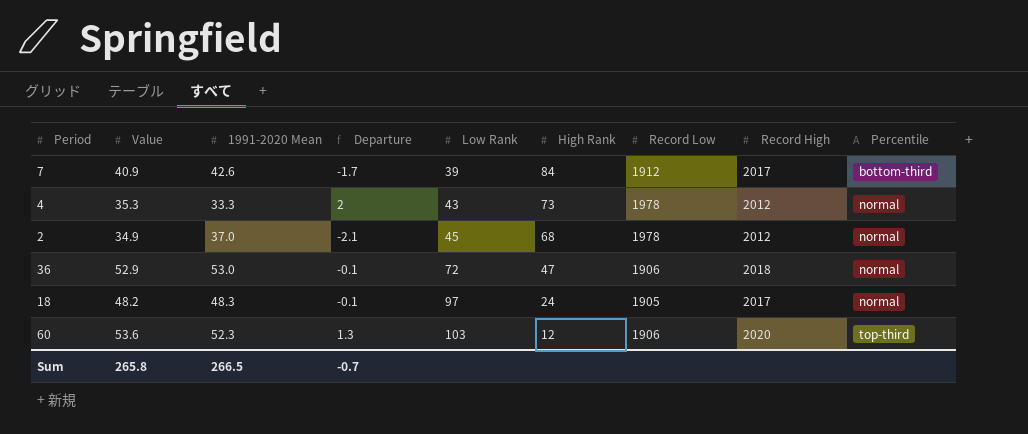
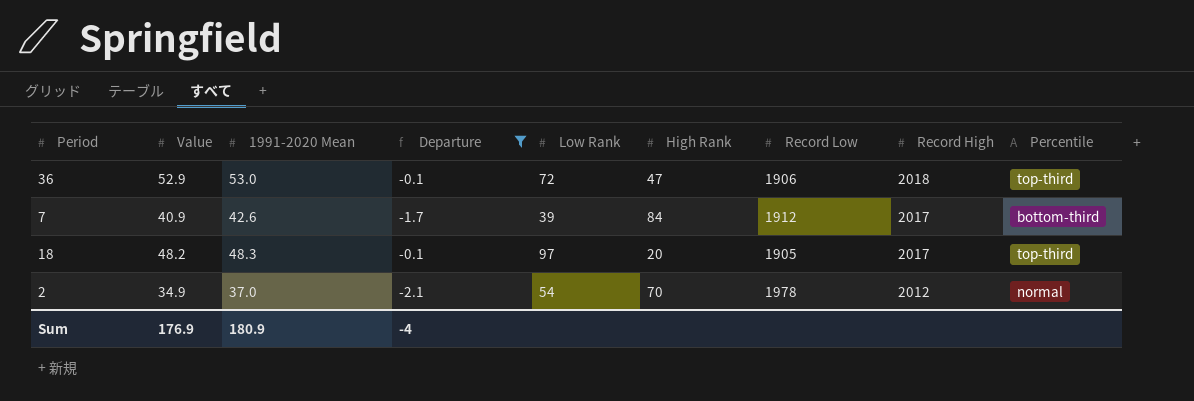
filter: none -> Departure <= -0.1
row order: Low Rank ascending -> Record High descending
36 | Percentile: normal -> top-third
18 | High Rank: 24 -> 20
18 | Percentile: normal -> top-third
2 | Low Rank: 45 -> 54
2 | High Rank: 68 -> 70
Sum | Value: 265.8 -> 176.9
Sum | 1991-2020 Mean: 266.5 -> 180.9
Sum | Departure: -0.7 -> -4

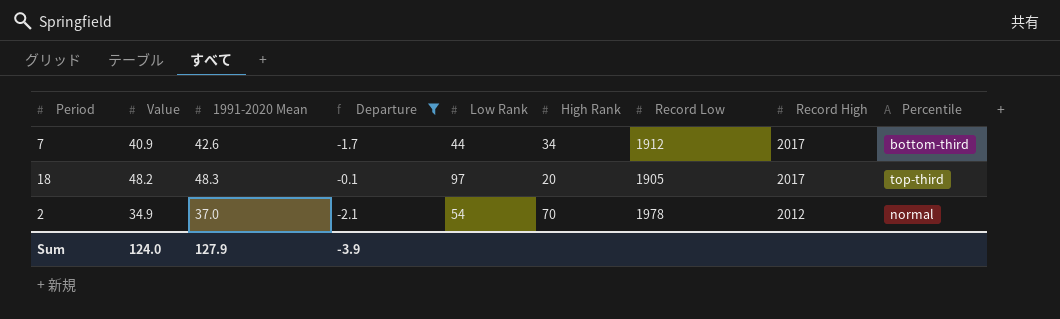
row 36: 52.9 | 53.0 | -0.1 | 72 | 47 | 1906 | 2018 | top-third -> none
7 | Low Rank: 39 -> 44
7 | High Rank: 84 -> 34
Sum | Value: 176.9 -> 124.0
Sum | 1991-2020 Mean: 180.9 -> 127.9
Sum | Departure: -4 -> -3.9

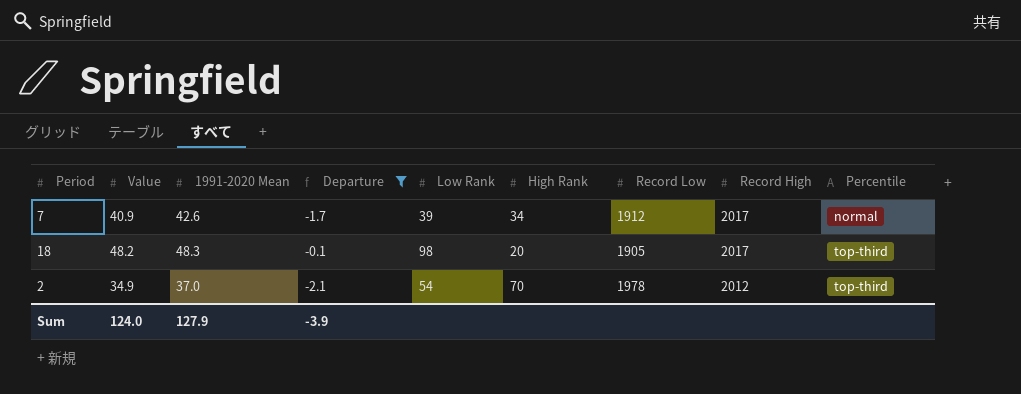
7 | Low Rank: 44 -> 39
7 | Percentile: bottom-third -> normal
18 | Low Rank: 97 -> 98
2 | Percentile: normal -> top-third

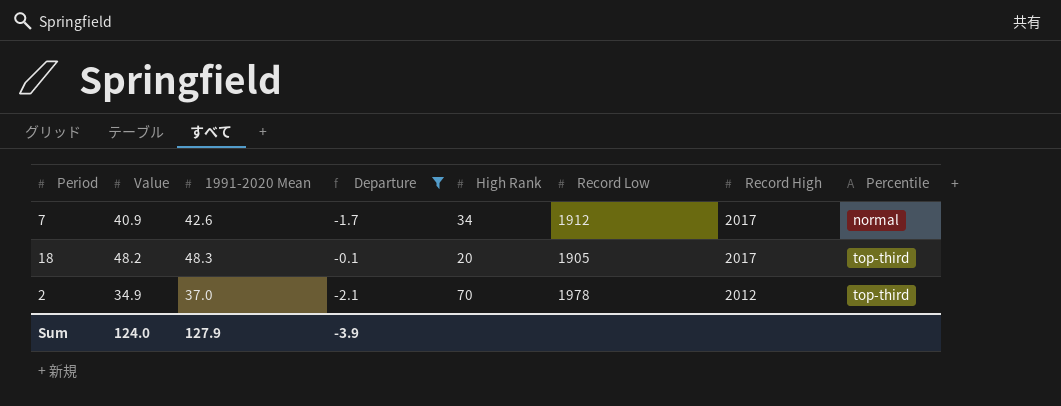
column Low Rank | position: 5 -> none

